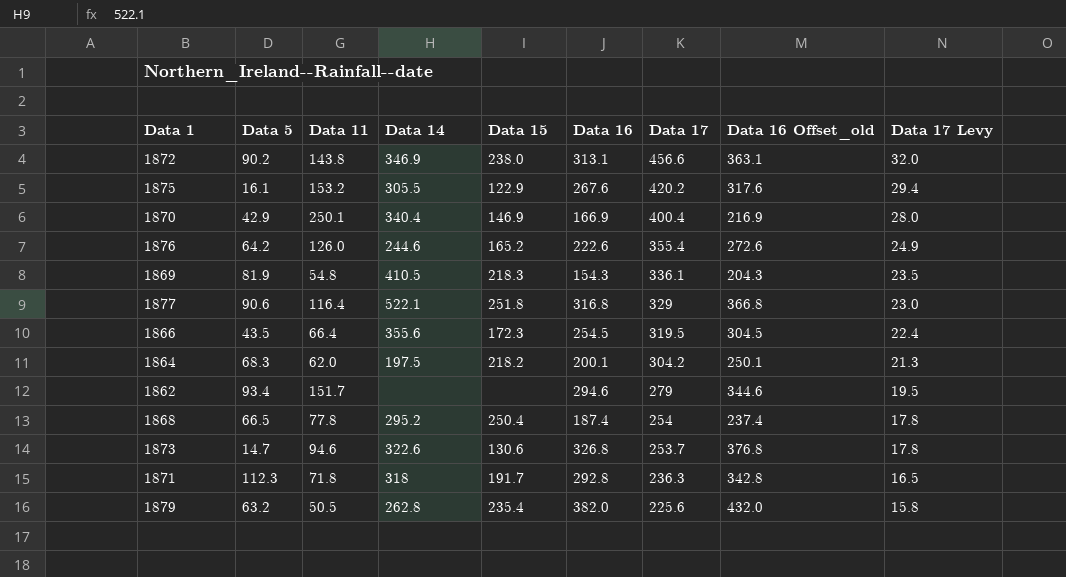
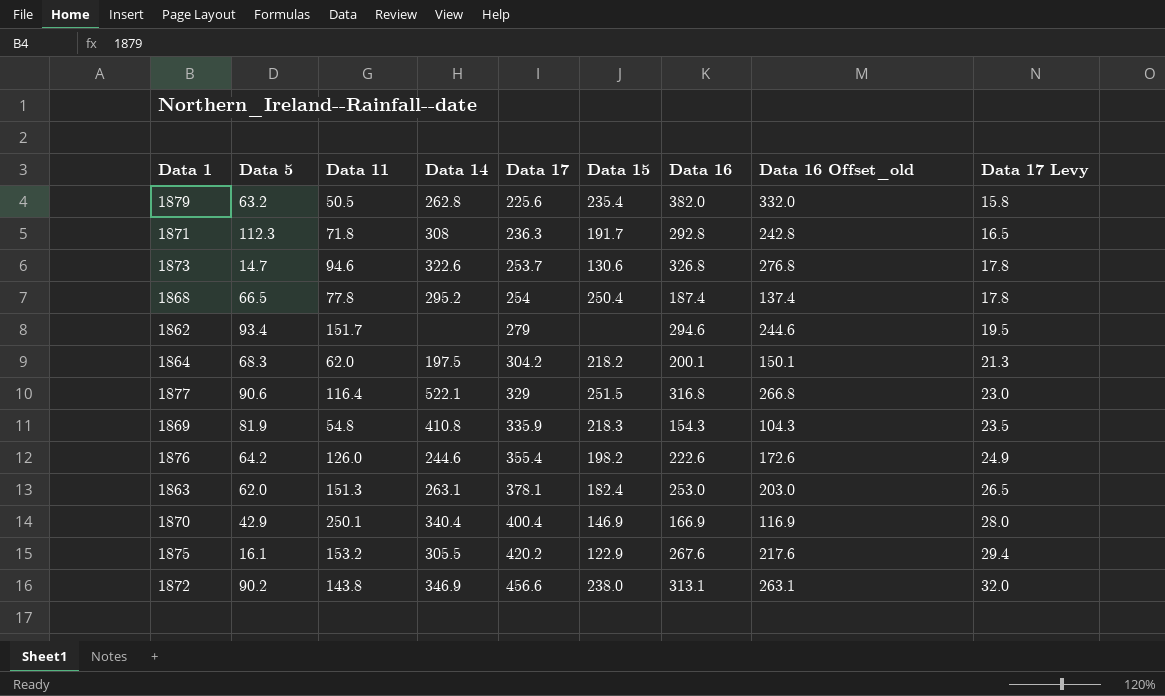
row order: Data 17 descending -> Data 17 ascending
column Data 17 | position: 7 -> 5
column Data 16 Offset_old | formula: [Data 16] + 50 -> [Data 16] - 50
row 1866: 43.5 | 66.4 | 355.6 | 172.3 | 254.5 | 319.5 | 304.5 | 22.4 -> none
1871 | Data 14: 318 -> 308
1877 | Data 15: 251.8 -> 251.5
1869 | Data 14: 410.5 -> 410.8
1869 | Data 17: 336.1 -> 335.9
1876 | Data 15: 165.2 -> 198.2
row 1863: none -> 62.0 | 151.3 | 263.1 | 378.1 | 182.4 | 253.0 | 203.0 | 26.5

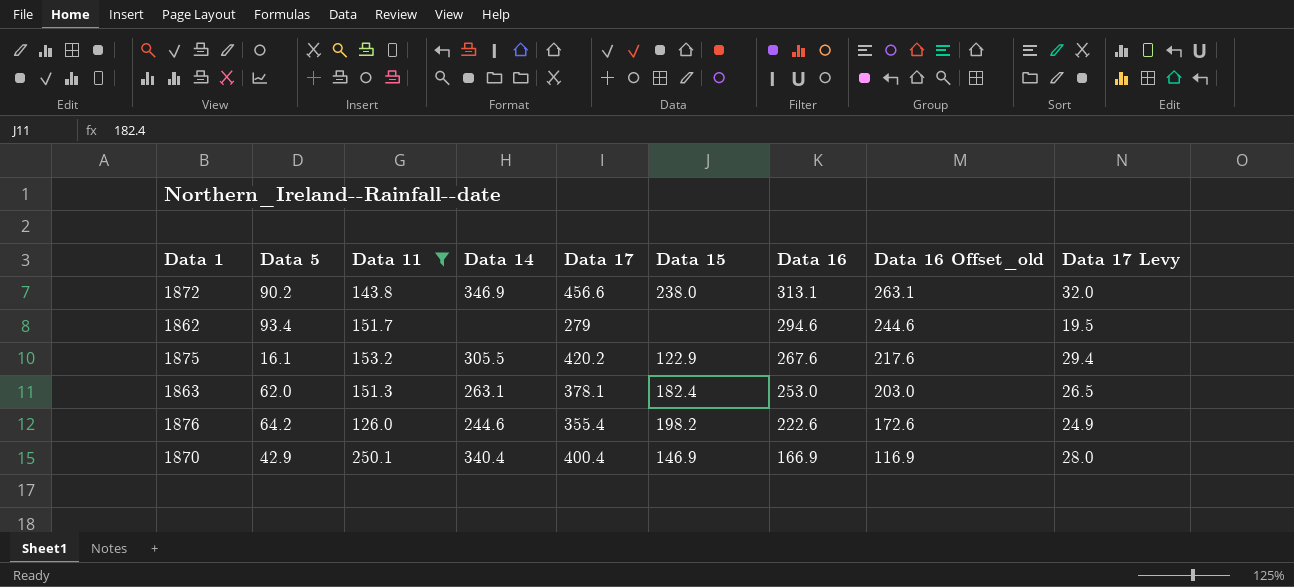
filter: none -> Data 11 >= 126.0
row order: Data 17 ascending -> Data 16 descending

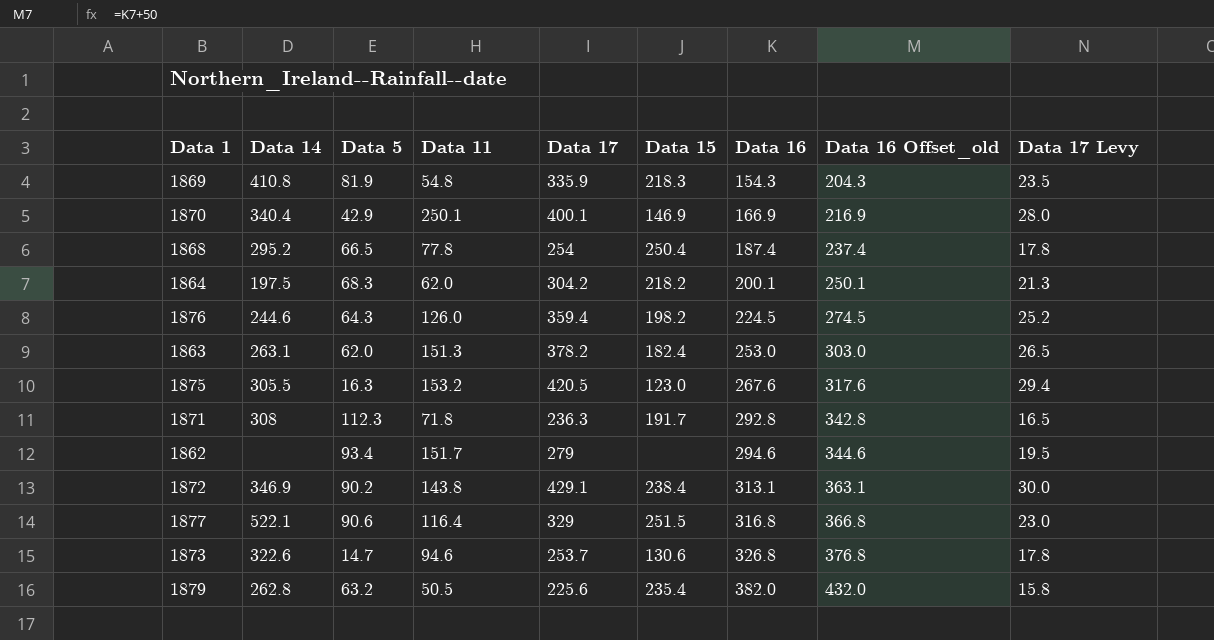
filter: Data 11 >= 126.0 -> none
row order: Data 16 descending -> Data 16 ascending
column Data 14 | position: 4 -> 2
column Data 16 Offset_old | formula: [Data 16] - 50 -> [Data 16] + 50
1870 | Data 17: 400.4 -> 400.1
1876 | Data 5: 64.2 -> 64.3
1876 | Data 17: 355.4 -> 359.4
1876 | Data 16: 222.6 -> 224.5
1876 | Data 17 Levy: 24.9 -> 25.2
1863 | Data 17: 378.1 -> 378.2
1875 | Data 5: 16.1 -> 16.3
1875 | Data 17: 420.2 -> 420.5
1875 | Data 15: 122.9 -> 123.0
1872 | Data 17: 456.6 -> 429.1
1872 | Data 15: 238.0 -> 238.4
1872 | Data 17 Levy: 32.0 -> 30.0

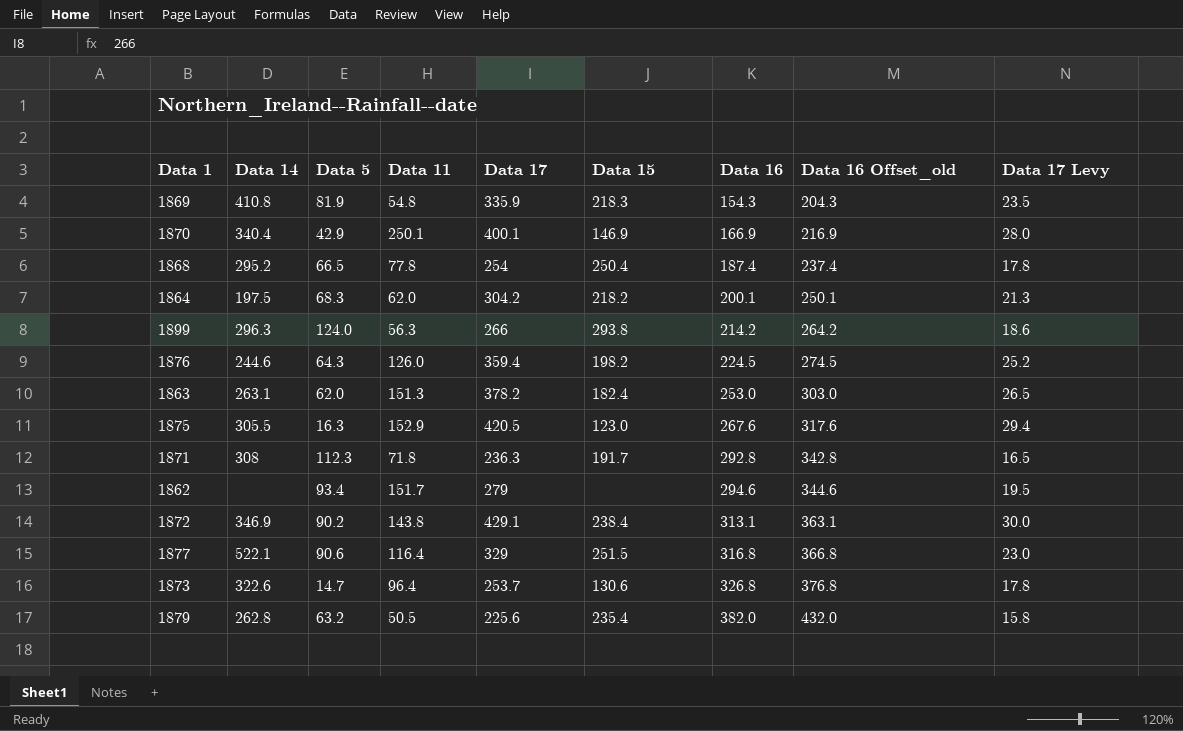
row 1899: none -> 296.3 | 124.0 | 56.3 | 266 | 293.8 | 214.2 | 264.2 | 18.6
1875 | Data 11: 153.2 -> 152.9
1873 | Data 11: 94.6 -> 96.4

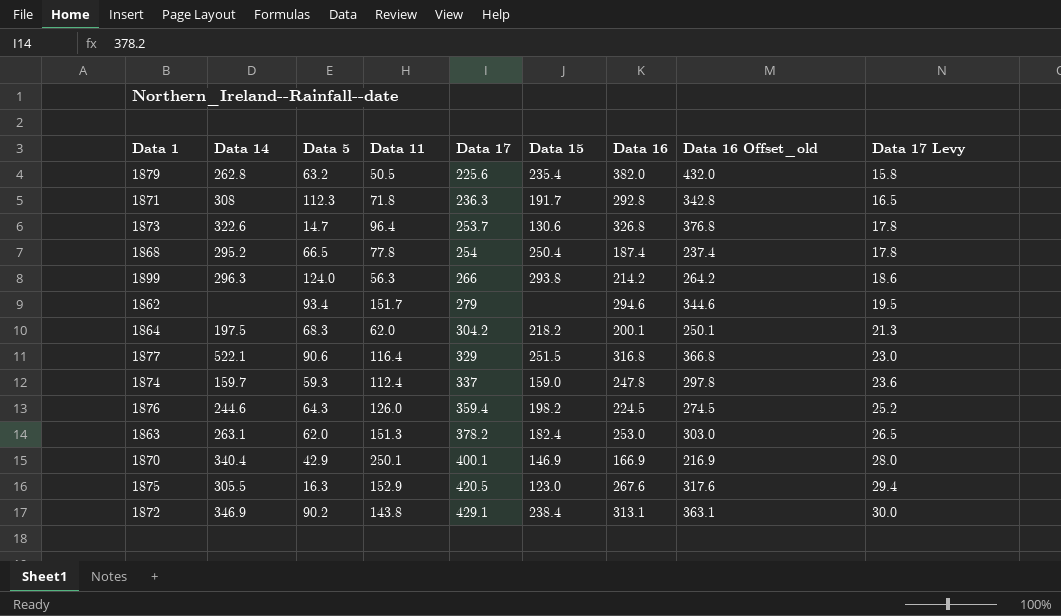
row order: Data 16 ascending -> Data 17 ascending
row 1869: 410.8 | 81.9 | 54.8 | 335.9 | 218.3 | 154.3 | 204.3 | 23.5 -> none
row 1874: none -> 159.7 | 59.3 | 112.4 | 337 | 159.0 | 247.8 | 297.8 | 23.6

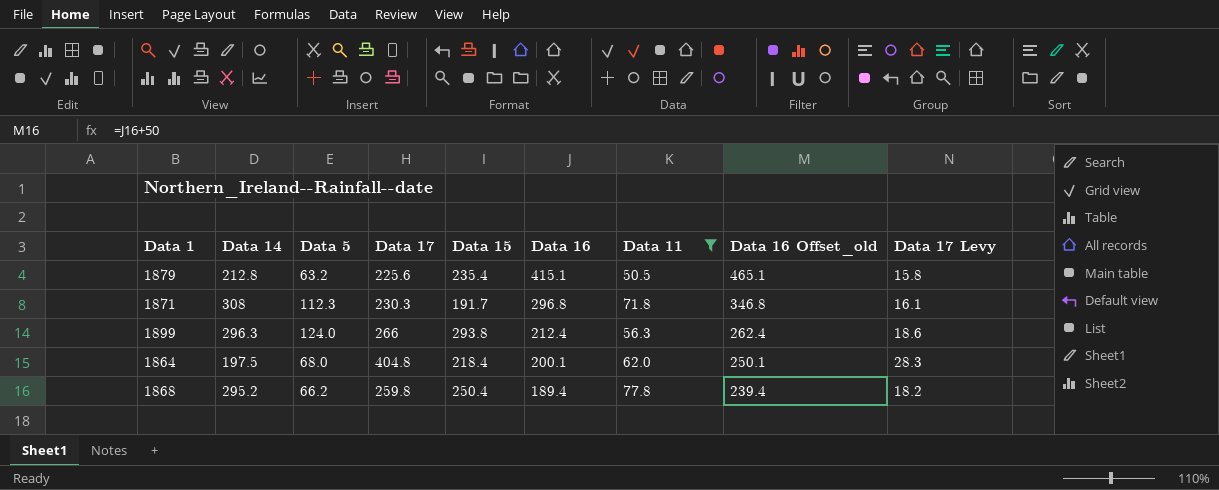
filter: none -> Data 11 <= 77.8
row order: Data 17 ascending -> Data 16 descending
column Data 11 | position: 4 -> 7
1879 | Data 14: 262.8 -> 212.8
1879 | Data 16: 382.0 -> 415.1
1879 | Data 16 Offset_old: 432.0 -> 465.1
1871 | Data 17: 236.3 -> 230.3
1871 | Data 16: 292.8 -> 296.8
1871 | Data 16 Offset_old: 342.8 -> 346.8
1871 | Data 17 Levy: 16.5 -> 16.1
1899 | Data 16: 214.2 -> 212.4
1899 | Data 16 Offset_old: 264.2 -> 262.4
1864 | Data 5: 68.3 -> 68.0
1864 | Data 17: 304.2 -> 404.8
1864 | Data 15: 218.2 -> 218.4
1864 | Data 17 Levy: 21.3 -> 28.3
1868 | Data 5: 66.5 -> 66.2
1868 | Data 17: 254 -> 259.8
1868 | Data 16: 187.4 -> 189.4
1868 | Data 16 Offset_old: 237.4 -> 239.4
1868 | Data 17 Levy: 17.8 -> 18.2

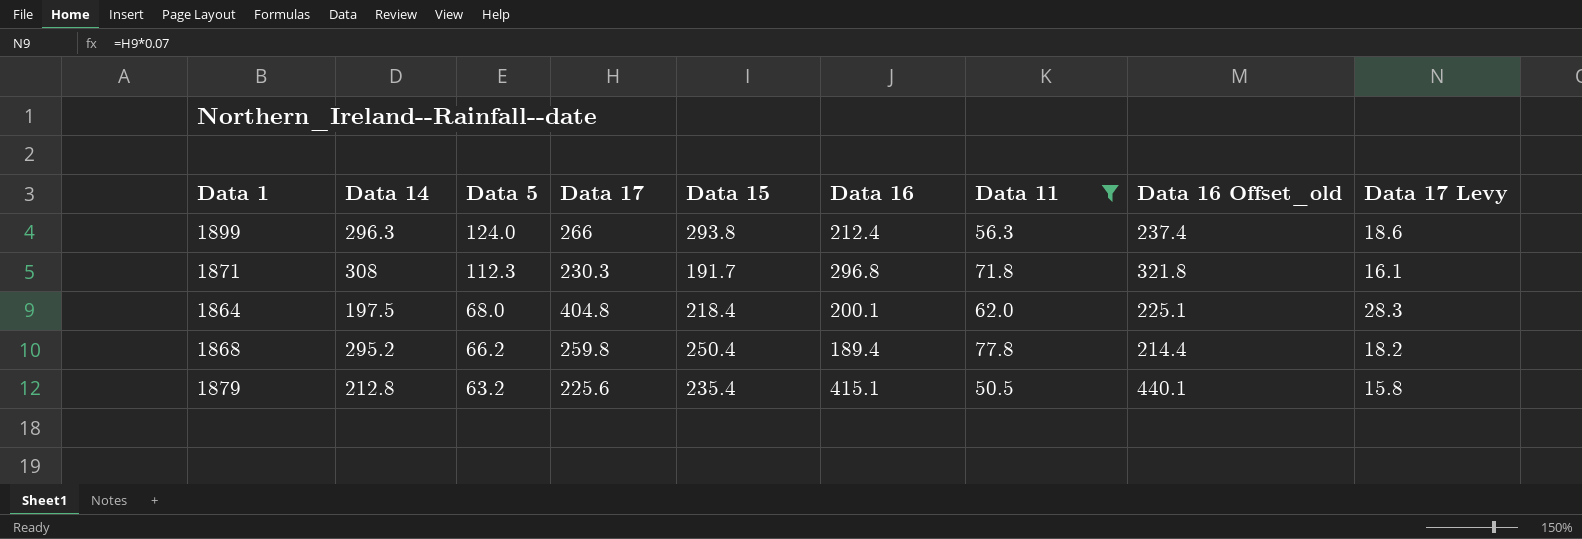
row order: Data 16 descending -> Data 5 descending
column Data 16 Offset_old | formula: [Data 16] + 50 -> [Data 16] + 25

